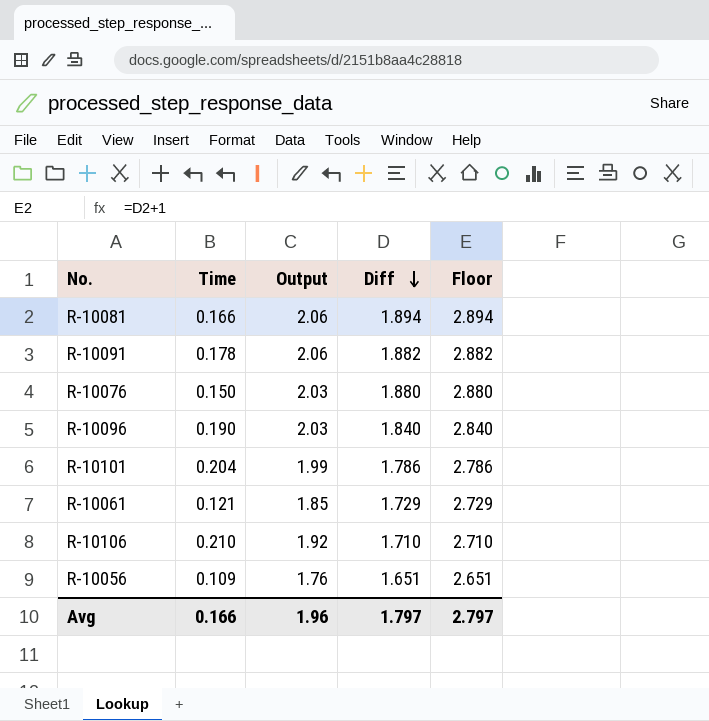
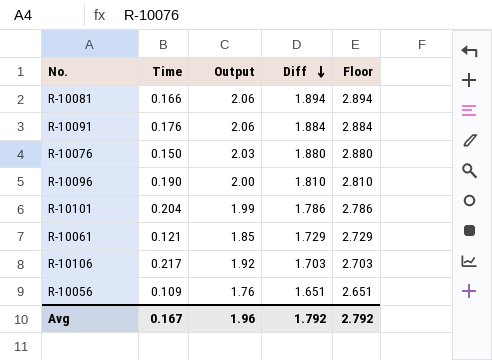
R-10091 | Time: 0.178 -> 0.176
R-10091 | Diff: 1.882 -> 1.884
R-10091 | Floor: 2.882 -> 2.884
R-10096 | Output: 2.03 -> 2.00
R-10096 | Diff: 1.840 -> 1.810
R-10096 | Floor: 2.840 -> 2.810
R-10106 | Time: 0.210 -> 0.217
R-10106 | Diff: 1.710 -> 1.703
R-10106 | Floor: 2.710 -> 2.703
Avg | Time: 0.166 -> 0.167
Avg | Diff: 1.797 -> 1.792
Avg | Floor: 2.797 -> 2.792

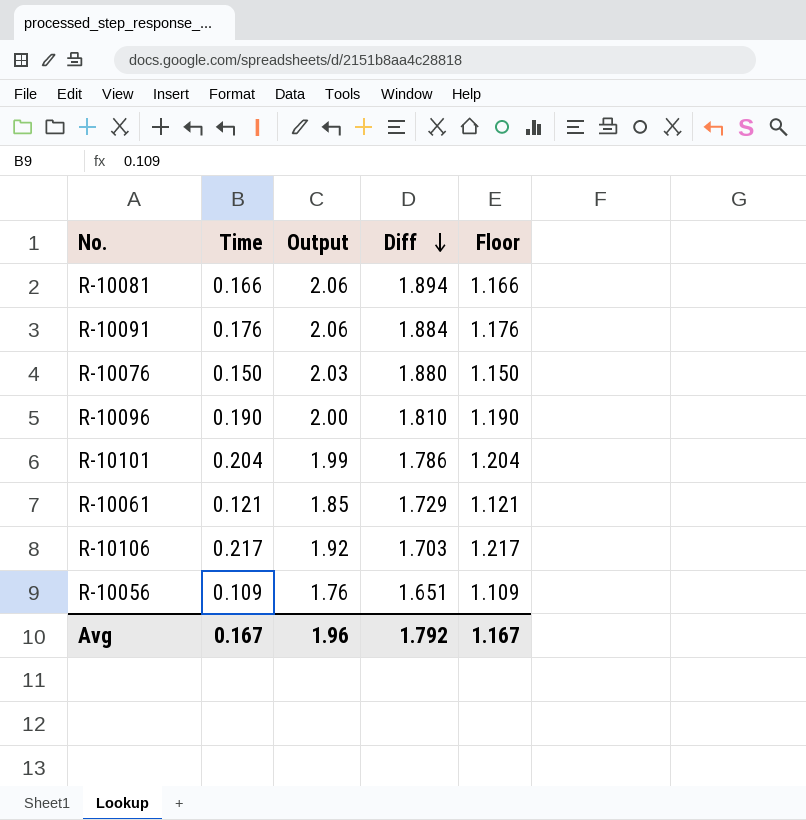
column Floor | formula: [Diff] + 1 -> [Time] + 1
Avg | Floor: 2.792 -> 1.167

